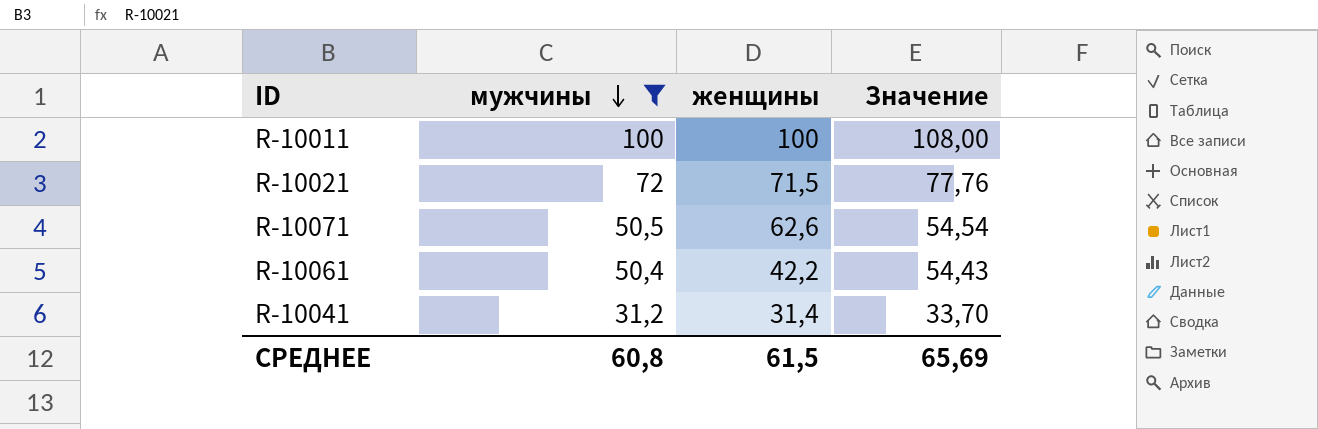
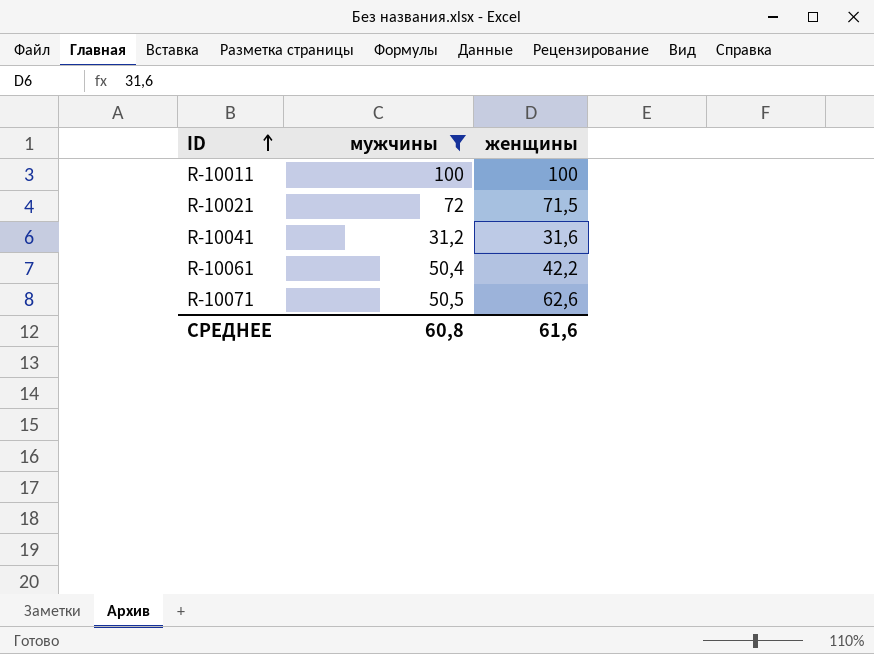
row order: мужчины descending -> ID ascending
column Значение | formula: [мужчины] * 1,08 -> none
R-10041 | женщины: 31,4 -> 31,6
СРЕДНЕЕ | женщины: 61,5 -> 61,6

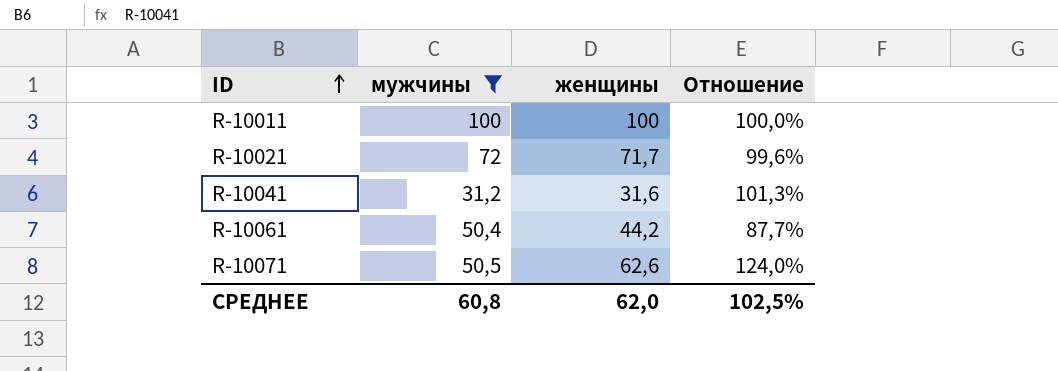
column Отношение | formula: none -> [женщины] / [мужчины]
R-10021 | женщины: 71,5 -> 71,7
R-10061 | женщины: 42,2 -> 44,2
СРЕДНЕЕ | женщины: 61,6 -> 62,0

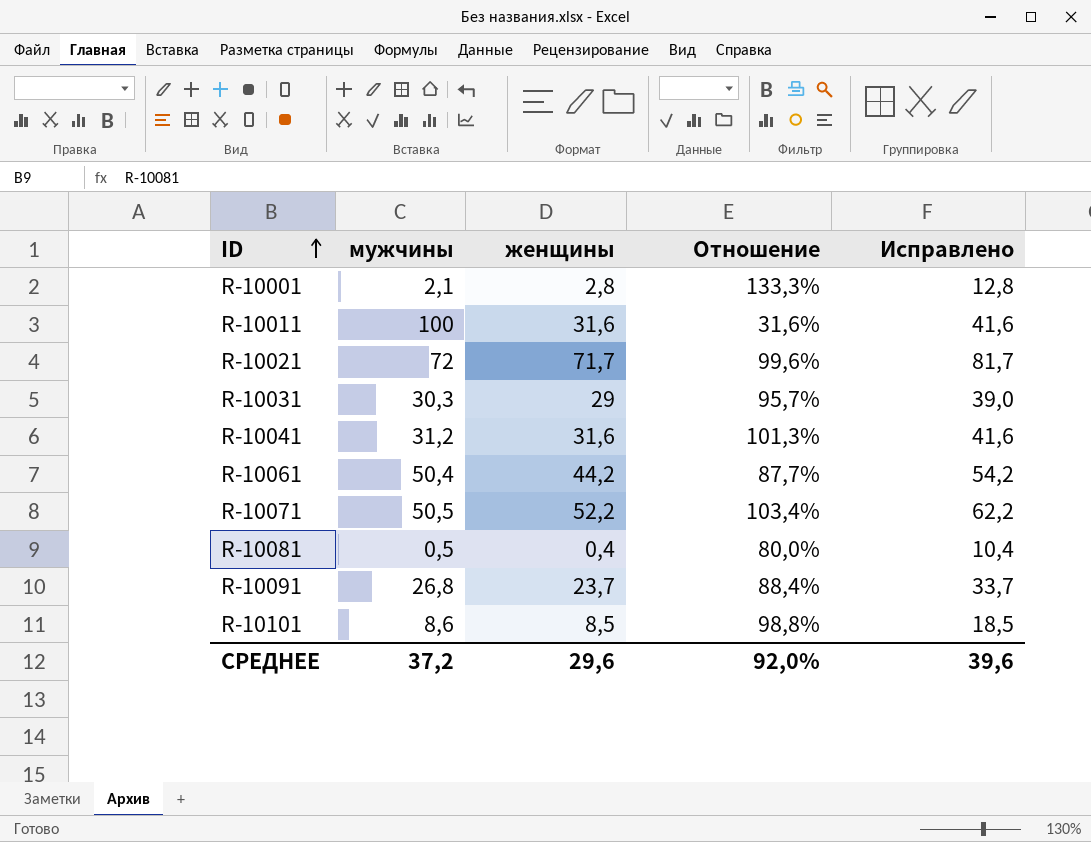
filter: мужчины >= 31,2 -> none
column Исправлено | formula: none -> [женщины] + 10
R-10011 | женщины: 100 -> 31,6
R-10011 | Отношение: 100,0% -> 31,6%
R-10071 | женщины: 62,6 -> 52,2
R-10071 | Отношение: 124,0% -> 103,4%
СРЕДНЕЕ | мужчины: 60,8 -> 37,2
СРЕДНЕЕ | женщины: 62,0 -> 29,6
СРЕДНЕЕ | Отношение: 102,5% -> 92,0%

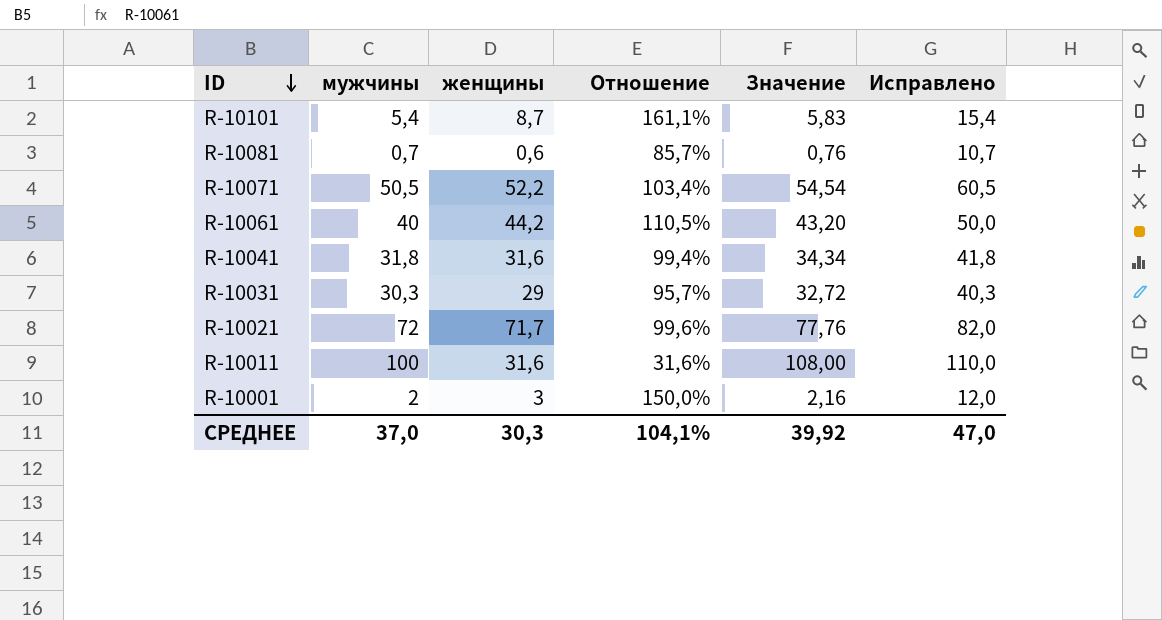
row order: ID ascending -> ID descending
column Значение | formula: none -> [мужчины] * 1,08
column Исправлено | formula: [женщины] + 10 -> [мужчины] + 10
row R-10091: 26,8 | 23,7 | 88,4% | 33,7 -> none
R-10101 | мужчины: 8,6 -> 5,4
R-10101 | женщины: 8,5 -> 8,7
R-10101 | Отношение: 98,8% -> 161,1%
R-10081 | мужчины: 0,5 -> 0,7
R-10081 | женщины: 0,4 -> 0,6
R-10081 | Отношение: 80,0% -> 85,7%
R-10061 | мужчины: 50,4 -> 40
R-10061 | Отношение: 87,7% -> 110,5%
R-10041 | мужчины: 31,2 -> 31,8
R-10041 | Отношение: 101,3% -> 99,4%
R-10001 | мужчины: 2,1 -> 2
R-10001 | женщины: 2,8 -> 3
R-10001 | Отношение: 133,3% -> 150,0%
СРЕДНЕЕ | мужчины: 37,2 -> 37,0
СРЕДНЕЕ | женщины: 29,6 -> 30,3
СРЕДНЕЕ | Отношение: 92,0% -> 104,1%
СРЕДНЕЕ | Исправлено: 39,6 -> 47,0

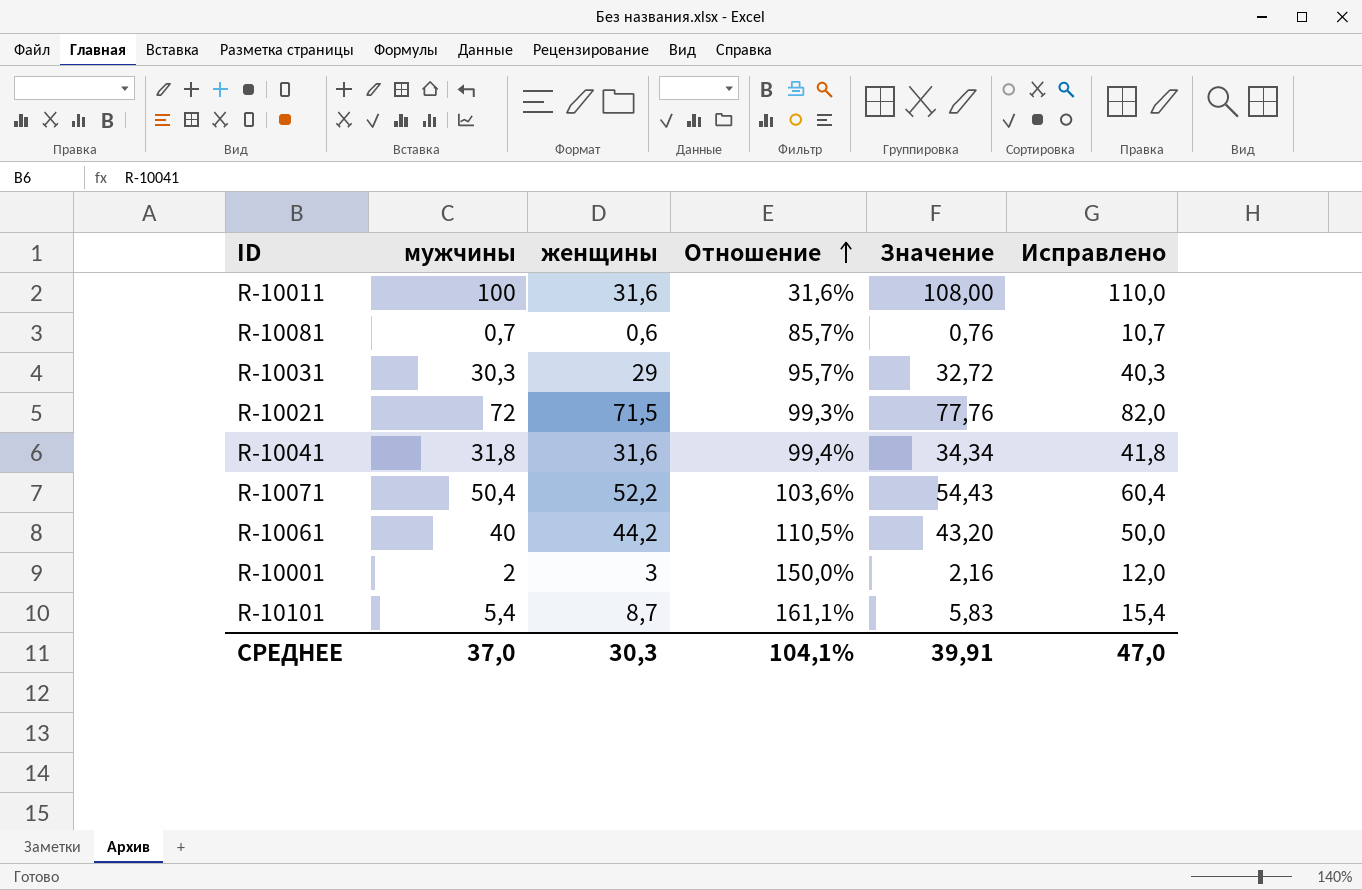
row order: ID descending -> Отношение ascending
R-10021 | женщины: 71,7 -> 71,5
R-10021 | Отношение: 99,6% -> 99,3%
R-10071 | мужчины: 50,5 -> 50,4
R-10071 | Отношение: 103,4% -> 103,6%
R-10071 | Значение: 54,54 -> 54,43
R-10071 | Исправлено: 60,5 -> 60,4
СРЕДНЕЕ | Значение: 39,92 -> 39,91

